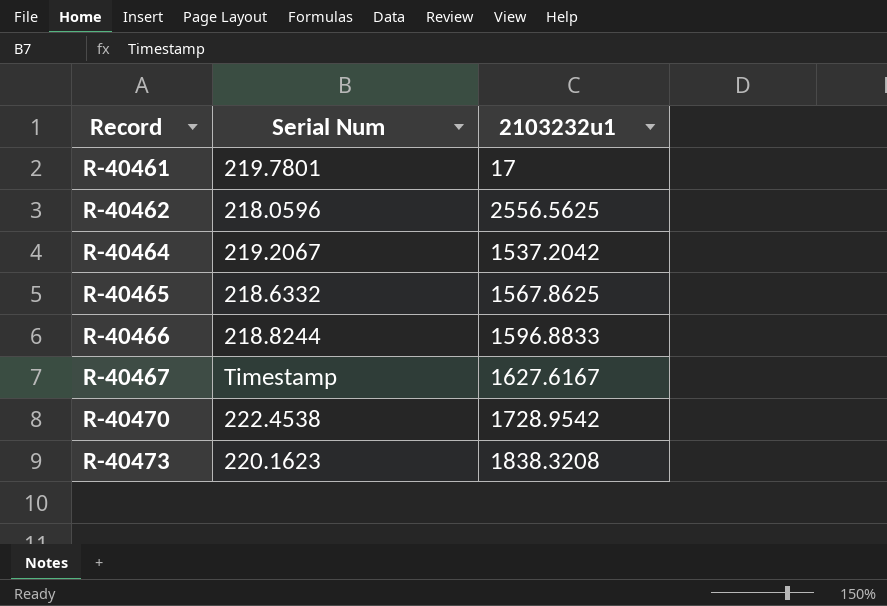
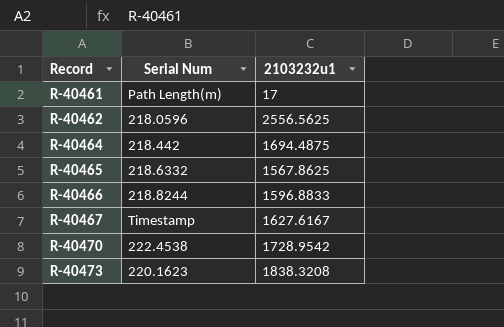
R-40461 | Serial Num: 219.7801 -> Path Length(m)
R-40464 | Serial Num: 219.2067 -> 218.442
R-40464 | 2103232u1: 1537.2042 -> 1694.4875

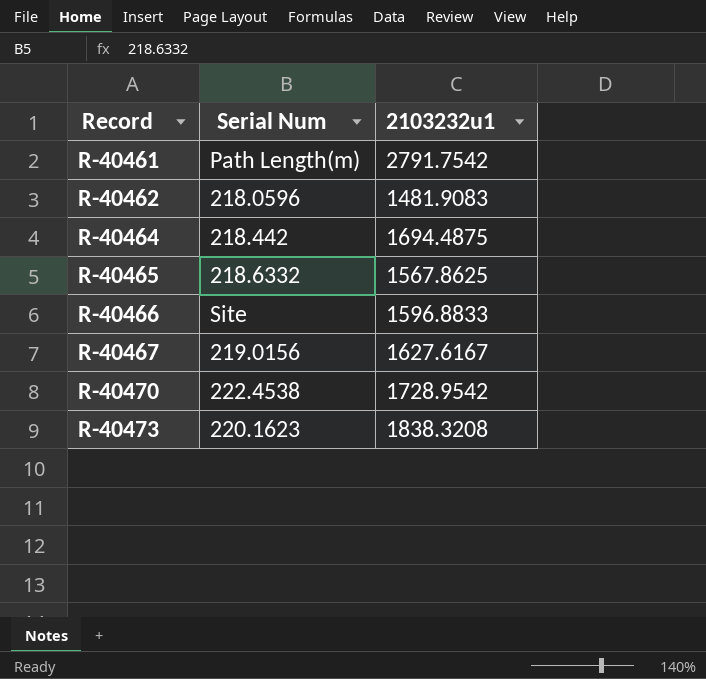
R-40461 | 2103232u1: 17 -> 2791.7542
R-40462 | 2103232u1: 2556.5625 -> 1481.9083
R-40466 | Serial Num: 218.8244 -> Site
R-40467 | Serial Num: Timestamp -> 219.0156

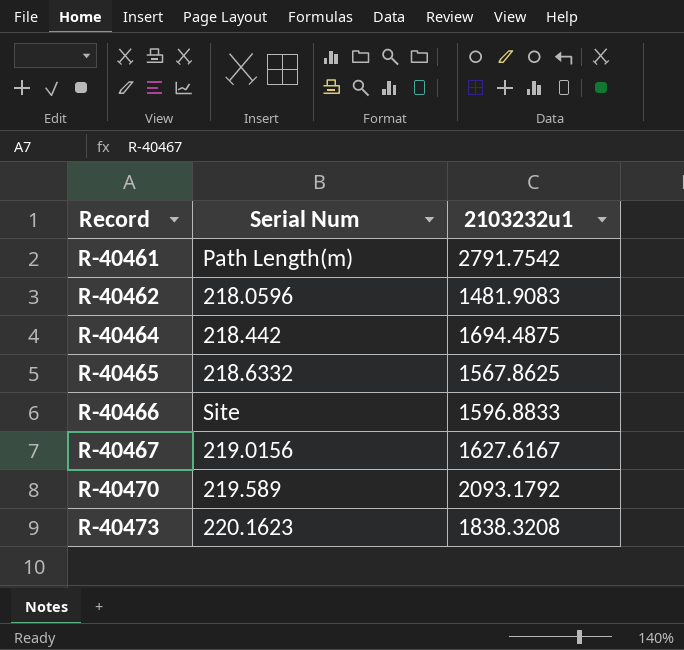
R-40470 | Serial Num: 222.4538 -> 219.589
R-40470 | 2103232u1: 1728.9542 -> 2093.1792

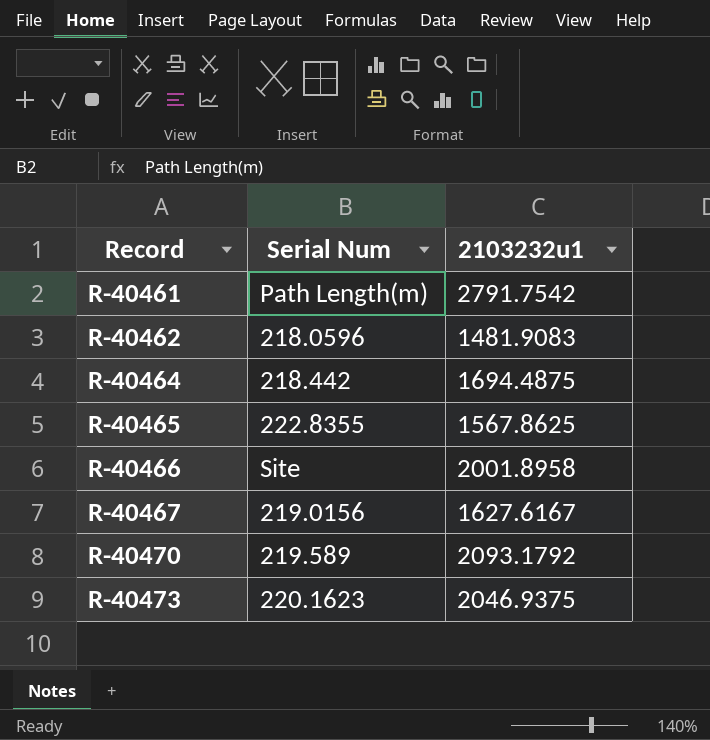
R-40465 | Serial Num: 218.6332 -> 222.8355
R-40466 | 2103232u1: 1596.8833 -> 2001.8958
R-40473 | 2103232u1: 1838.3208 -> 2046.9375

